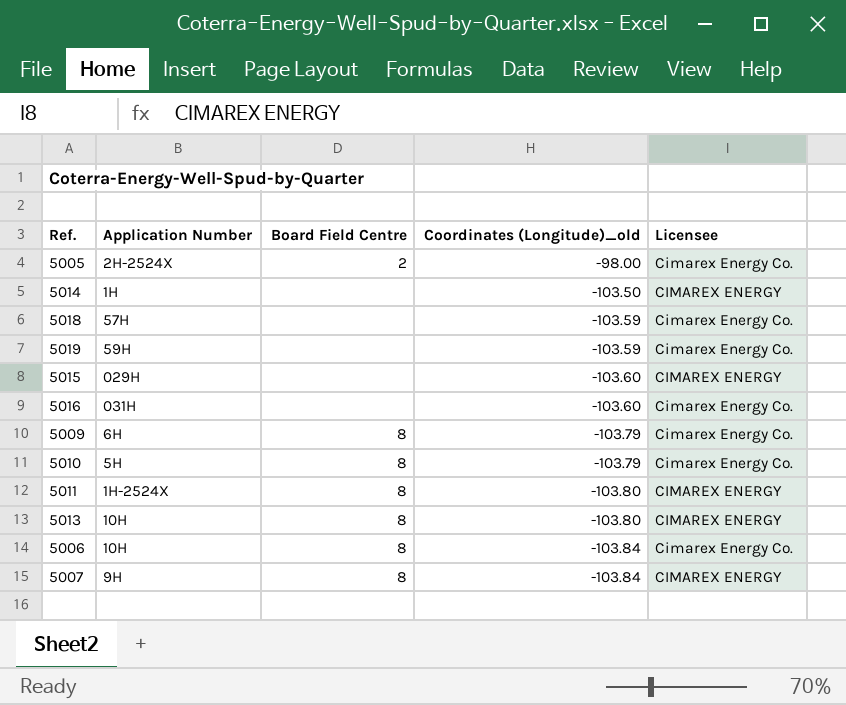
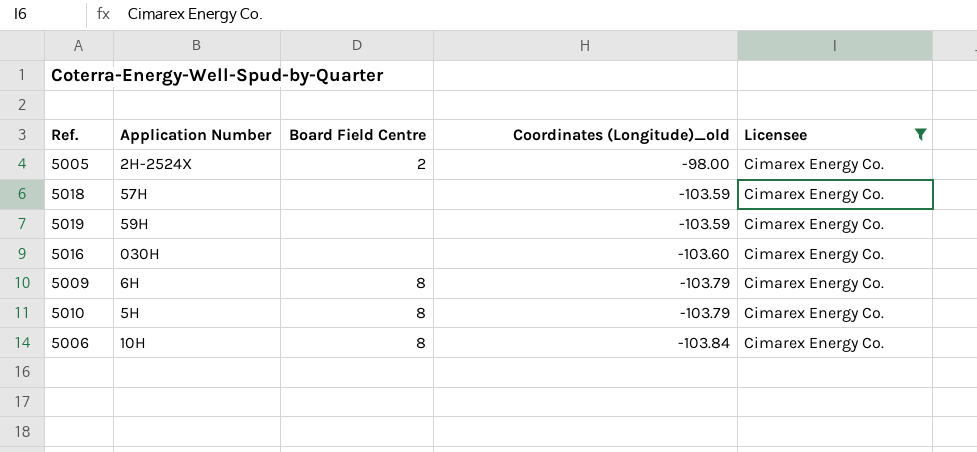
filter: none -> Licensee = Cimarex Energy Co.
5016 | Application Number: 031H -> 030H

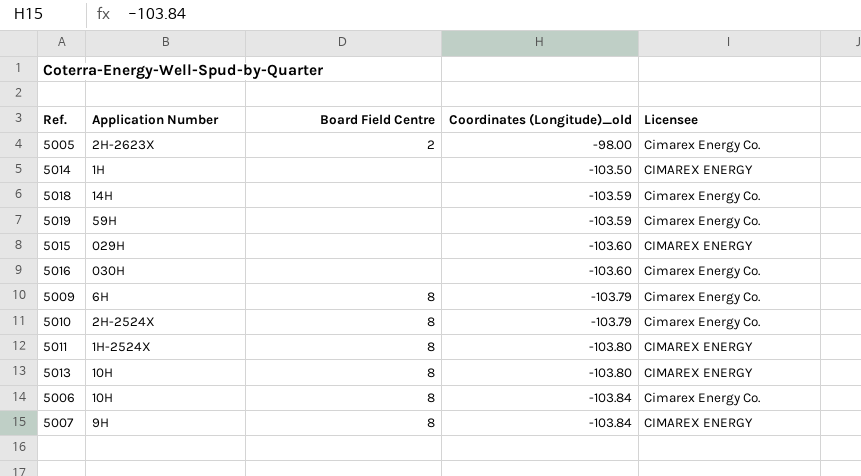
filter: Licensee = Cimarex Energy Co. -> none
5005 | Application Number: 2H-2524X -> 2H-2623X
5018 | Application Number: 57H -> 14H
5010 | Application Number: 5H -> 2H-2524X

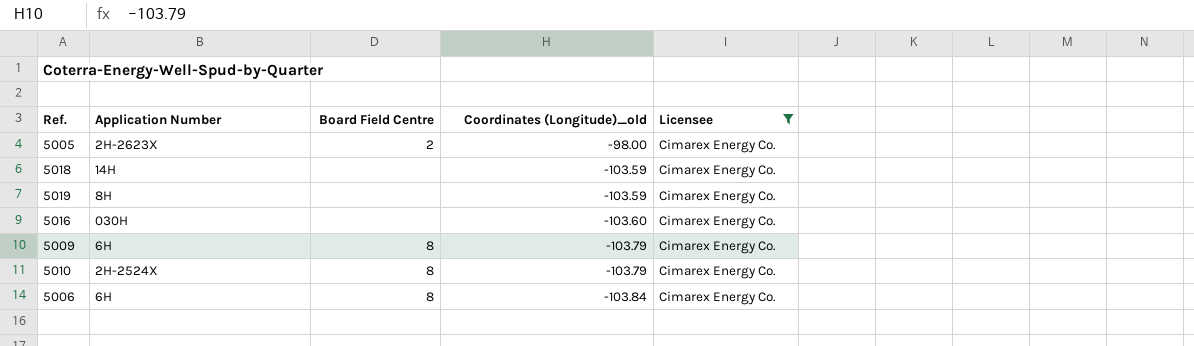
filter: none -> Licensee = Cimarex Energy Co.
5019 | Application Number: 59H -> 8H
5006 | Application Number: 10H -> 6H

